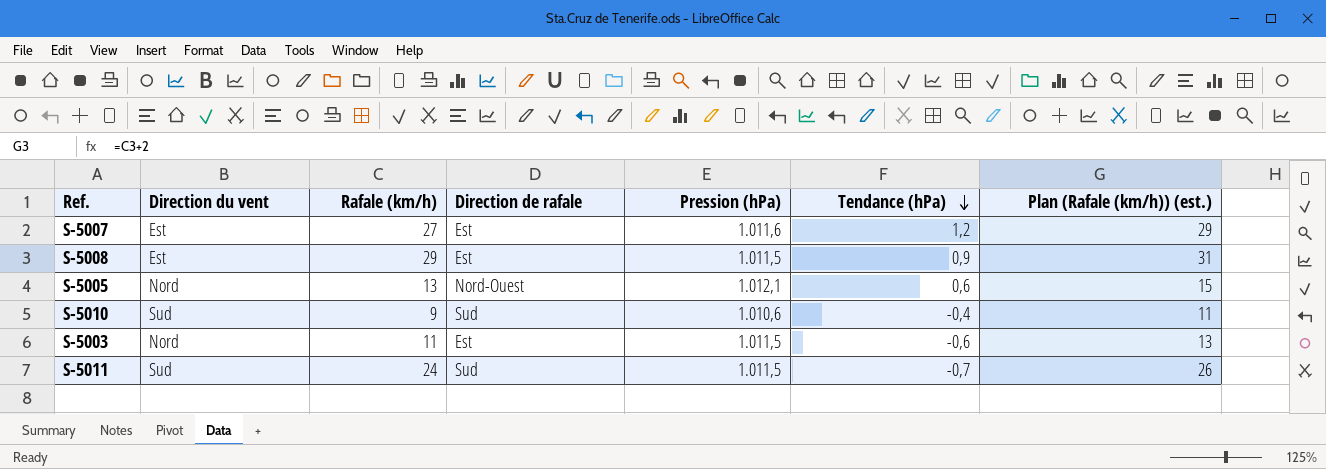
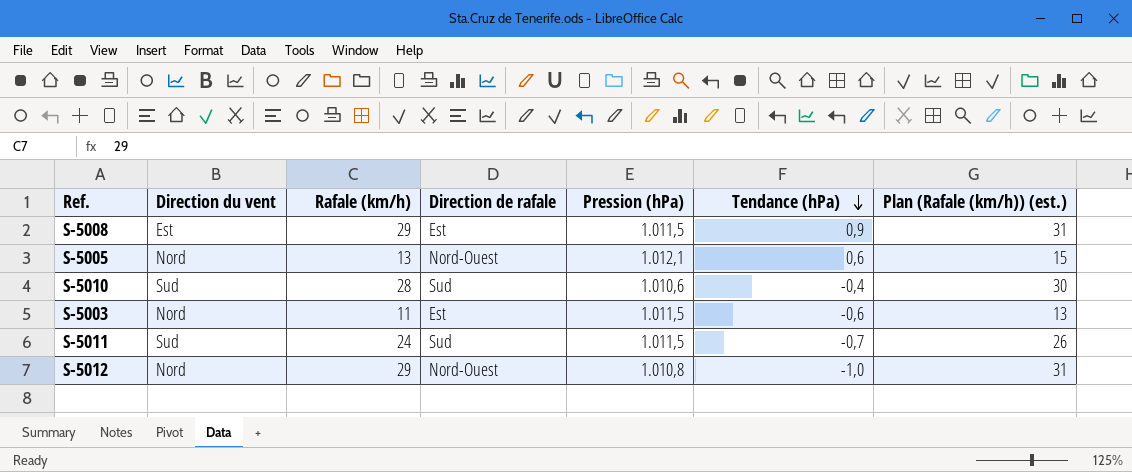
row S-5007: Est | 27 | Est | 1.011,6 | 1,2 | 29 -> none
S-5010 | Rafale (km/h): 9 -> 28
S-5010 | Plan (Rafale (km/h)) (est.): 11 -> 30
row S-5012: none -> Nord | 29 | Nord-Ouest | 1.010,8 | -1,0 | 31

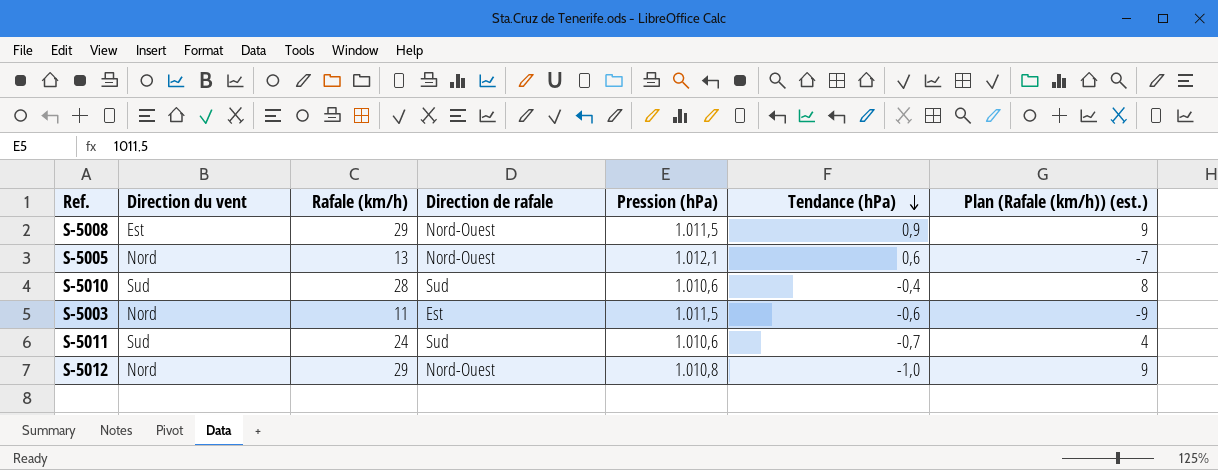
column Plan (Rafale (km/h)) (est.) | formula: [Rafale (km/h)] + 2 -> [Rafale (km/h)] - 20
S-5008 | Direction de rafale: Est -> Nord-Ouest
S-5011 | Pression (hPa): 1.011,5 -> 1.010,6

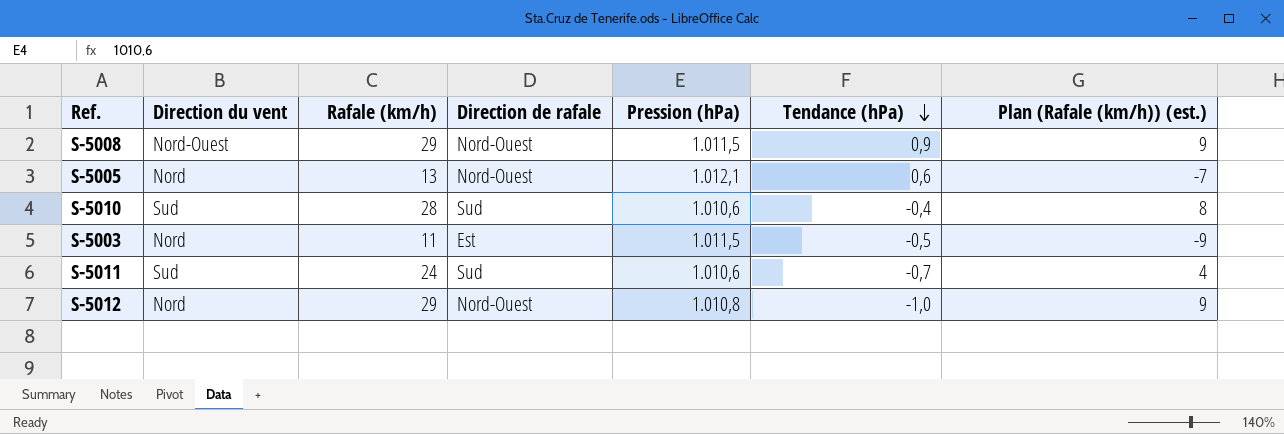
S-5008 | Direction du vent: Est -> Nord-Ouest
S-5003 | Tendance (hPa): -0,6 -> -0,5

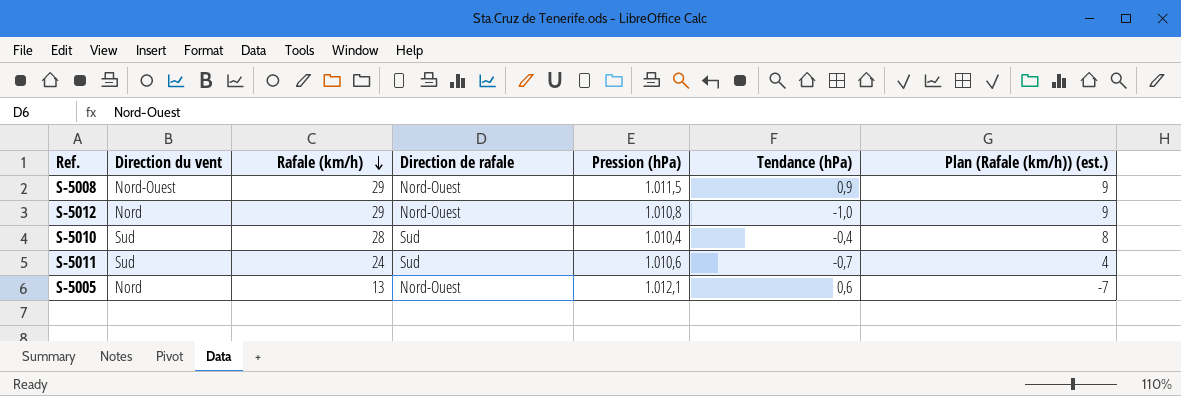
row order: Tendance (hPa) descending -> Rafale (km/h) descending
row S-5003: Nord | 11 | Est | 1.011,5 | -0,5 | -9 -> none
S-5010 | Pression (hPa): 1.010,6 -> 1.010,4

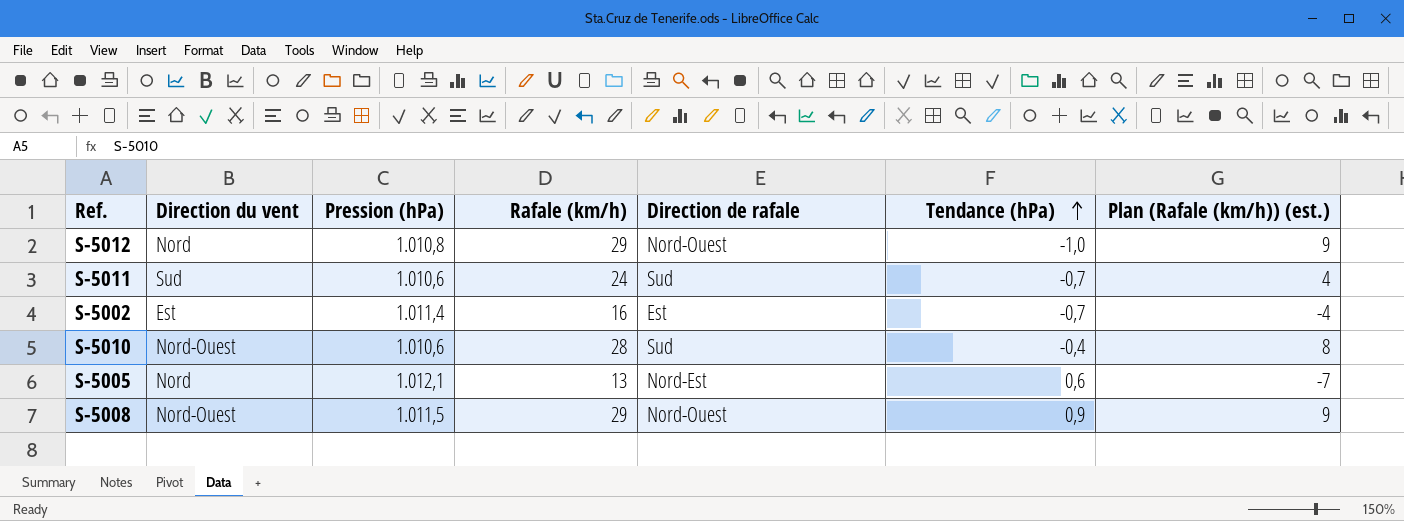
row order: Rafale (km/h) descending -> Tendance (hPa) ascending
column Pression (hPa) | position: 5 -> 3
row S-5002: none -> Est | 1.011,4 | 16 | Est | -0,7 | -4
S-5010 | Direction du vent: Sud -> Nord-Ouest
S-5010 | Pression (hPa): 1.010,4 -> 1.010,6
S-5005 | Direction de rafale: Nord-Ouest -> Nord-Est

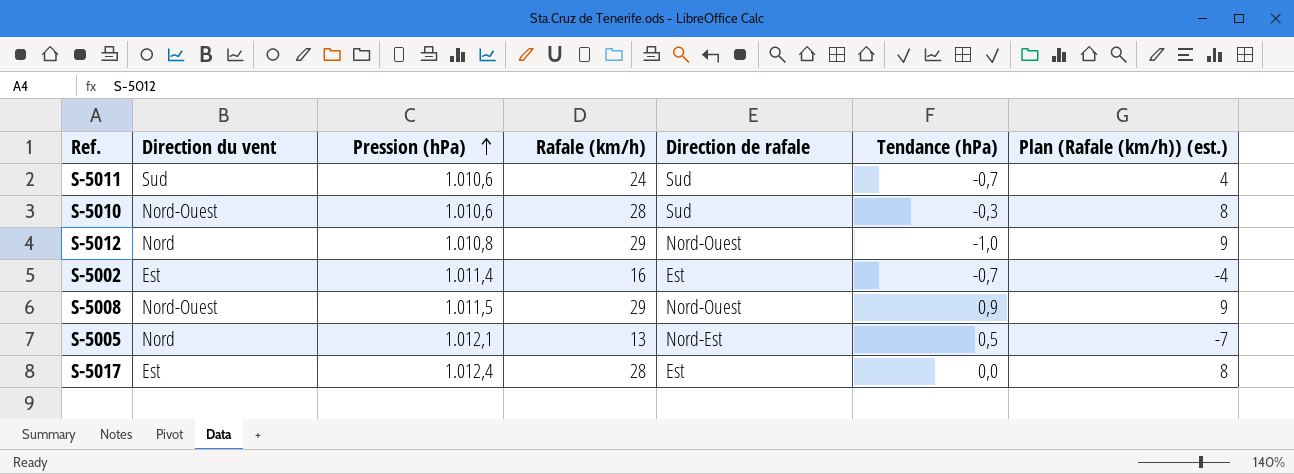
row order: Tendance (hPa) ascending -> Pression (hPa) ascending
S-5010 | Tendance (hPa): -0,4 -> -0,3
S-5005 | Tendance (hPa): 0,6 -> 0,5
row S-5017: none -> Est | 1.012,4 | 28 | Est | 0,0 | 8

